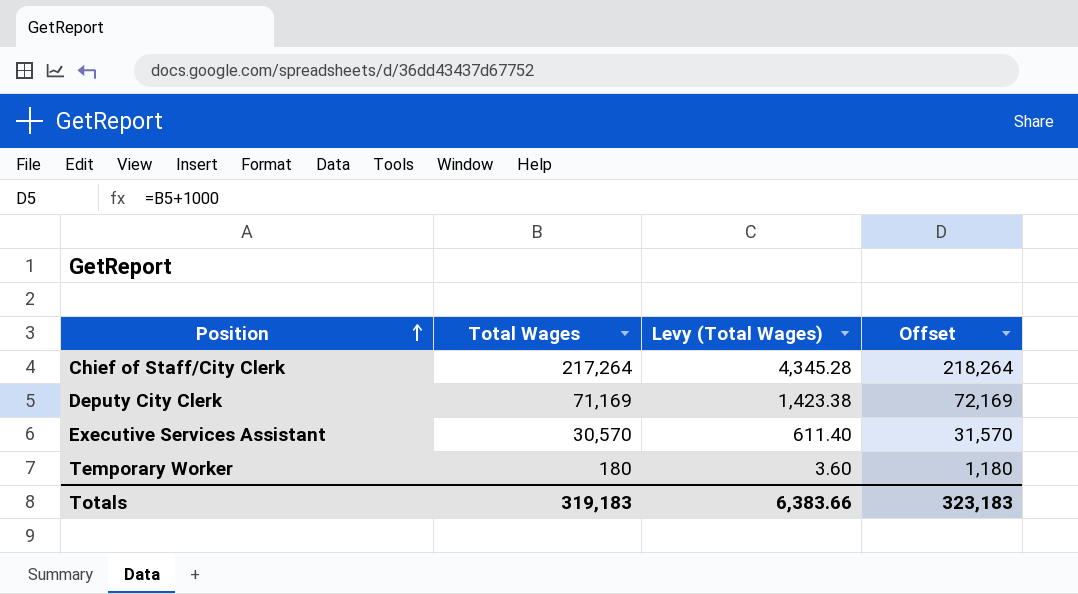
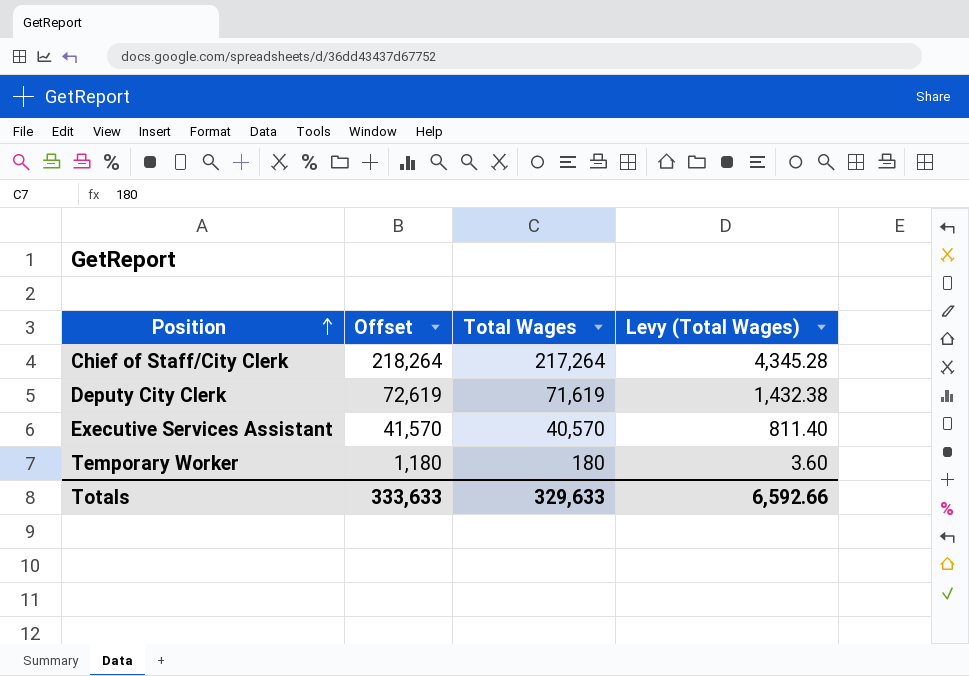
column Offset | position: 4 -> 2
Deputy City Clerk | Offset: 72,169 -> 72,619
Deputy City Clerk | Total Wages: 71,169 -> 71,619
Deputy City Clerk | Levy (Total Wages): 1,423.38 -> 1,432.38
Executive Services Assistant | Offset: 31,570 -> 41,570
Executive Services Assistant | Total Wages: 30,570 -> 40,570
Executive Services Assistant | Levy (Total Wages): 611.40 -> 811.40
Totals | Offset: 323,183 -> 333,633
Totals | Total Wages: 319,183 -> 329,633
Totals | Levy (Total Wages): 6,383.66 -> 6,592.66

